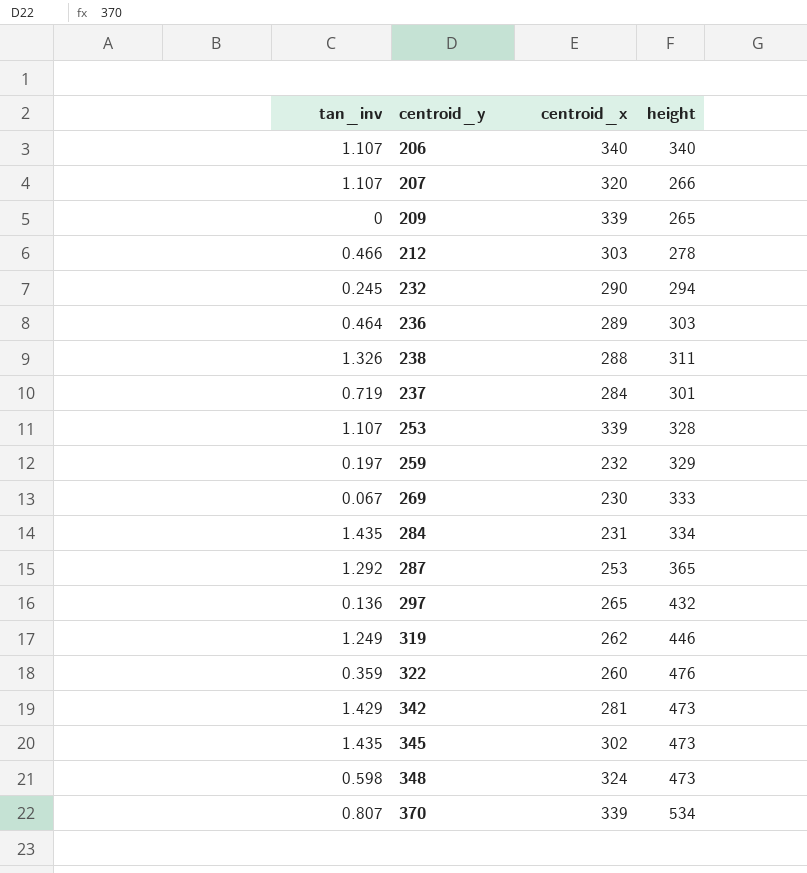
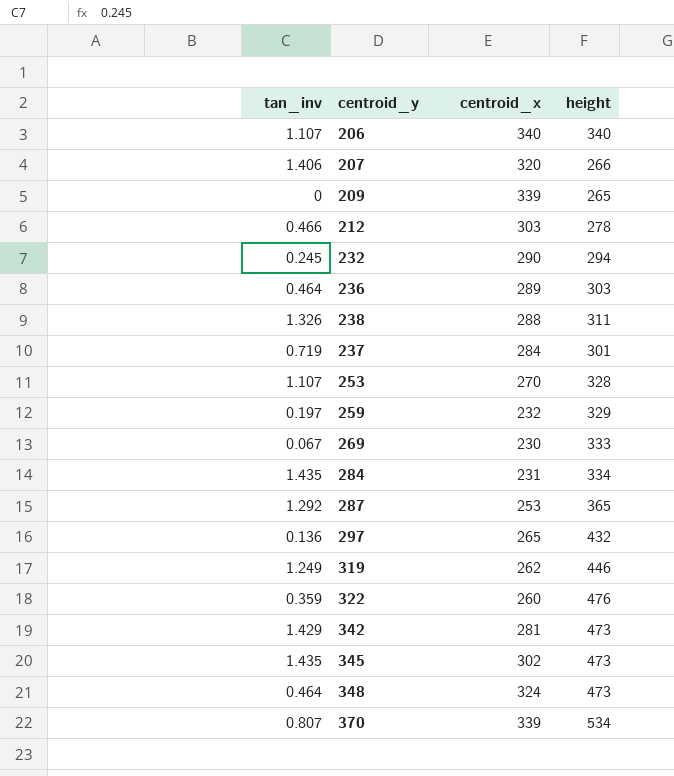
207 | tan_inv: 1.107 -> 1.406
253 | centroid_x: 339 -> 270
348 | tan_inv: 0.598 -> 0.464

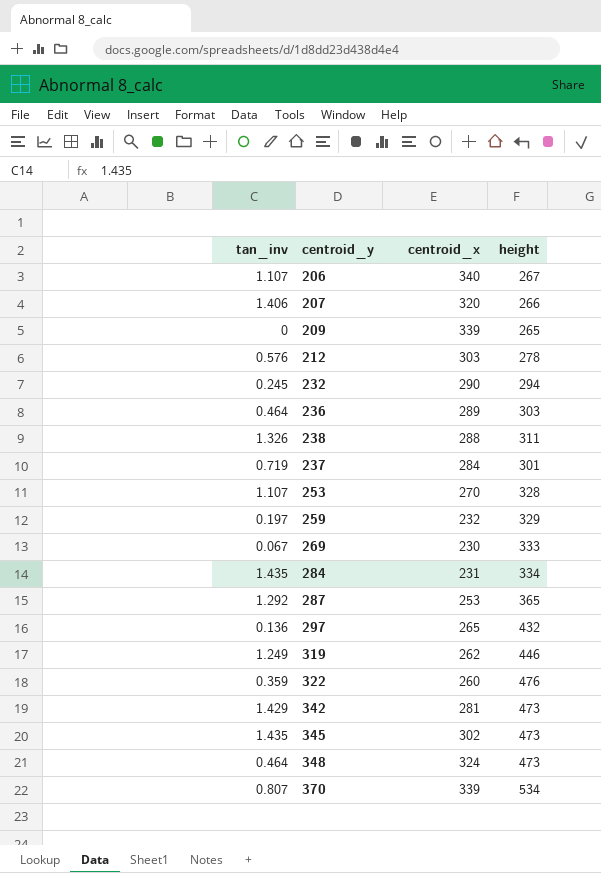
206 | height: 340 -> 267
212 | tan_inv: 0.466 -> 0.576

